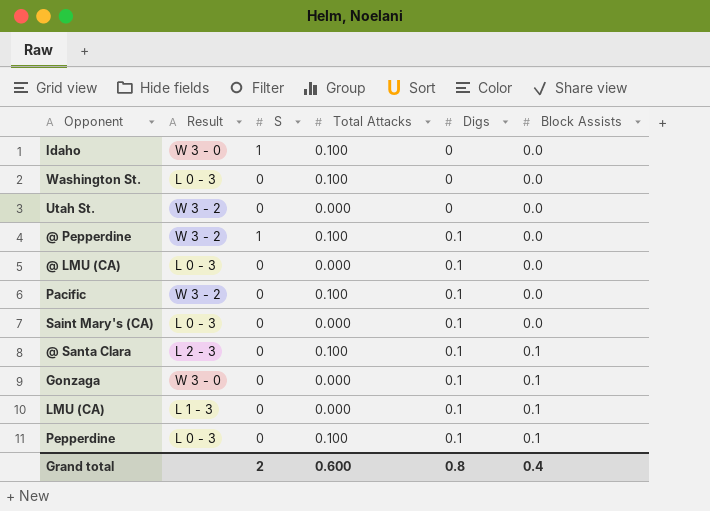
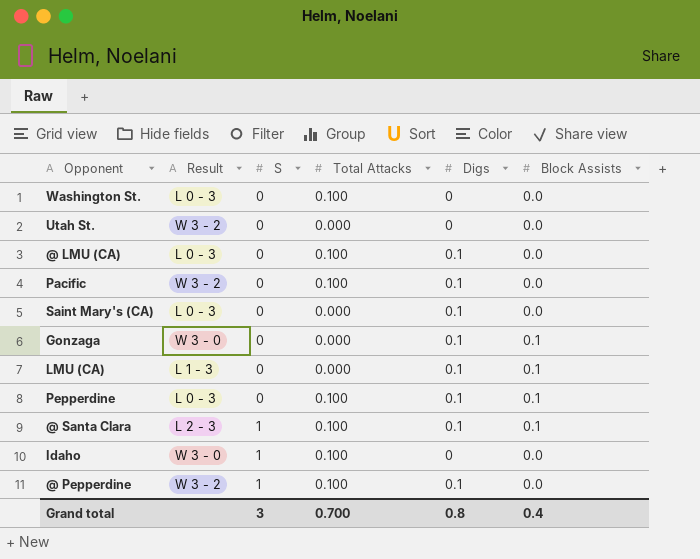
row order: Digs ascending -> S ascending
@ LMU (CA) | Total Attacks: 0.000 -> 0.100
@ Santa Clara | S: 0 -> 1
Grand total | S: 2 -> 3
Grand total | Total Attacks: 0.600 -> 0.700

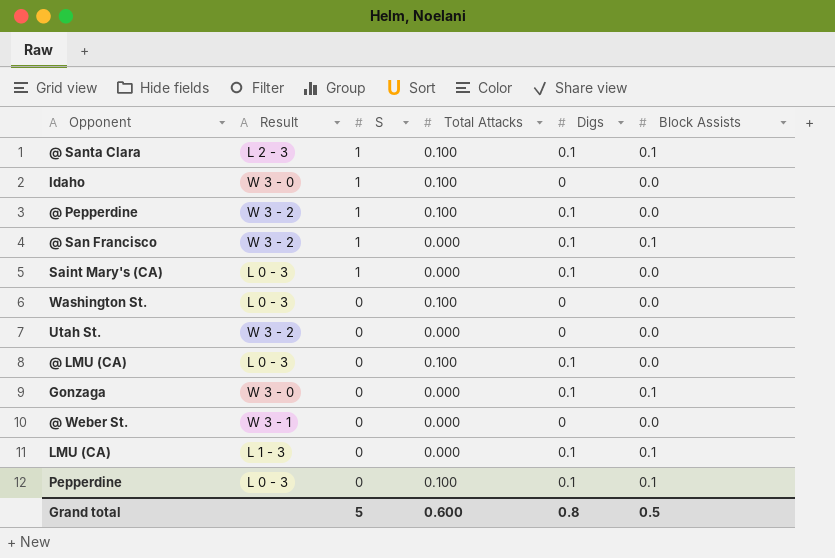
row order: S ascending -> S descending
row Pacific: W 3 - 2 | 0 | 0.100 | 0.1 | 0.0 -> none
row @ San Francisco: none -> W 3 - 2 | 1 | 0.000 | 0.1 | 0.1
Saint Mary's (CA) | S: 0 -> 1
row @ Weber St.: none -> W 3 - 1 | 0 | 0.000 | 0 | 0.0
Grand total | S: 3 -> 5
Grand total | Total Attacks: 0.700 -> 0.600
Grand total | Block Assists: 0.4 -> 0.5

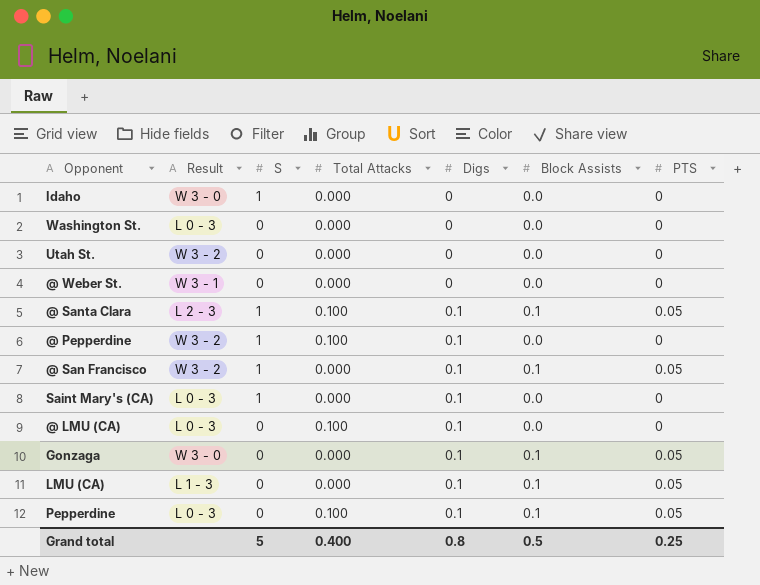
row order: S descending -> Digs ascending
column PTS | position: none -> 7
Idaho | Total Attacks: 0.100 -> 0.000
Washington St. | Total Attacks: 0.100 -> 0.000
Grand total | Total Attacks: 0.600 -> 0.400

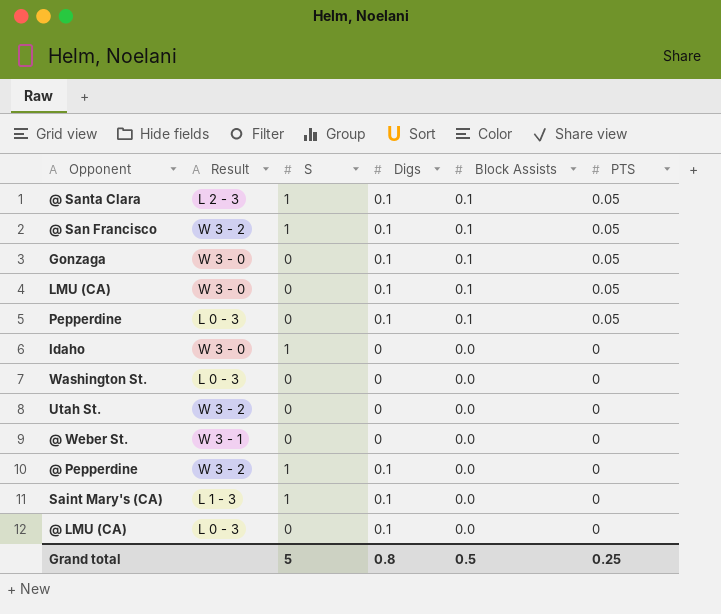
row order: Digs ascending -> Block Assists descending
column Total Attacks | position: 4 -> none
LMU (CA) | Result: L 1 - 3 -> W 3 - 0
Saint Mary's (CA) | Result: L 0 - 3 -> L 1 - 3

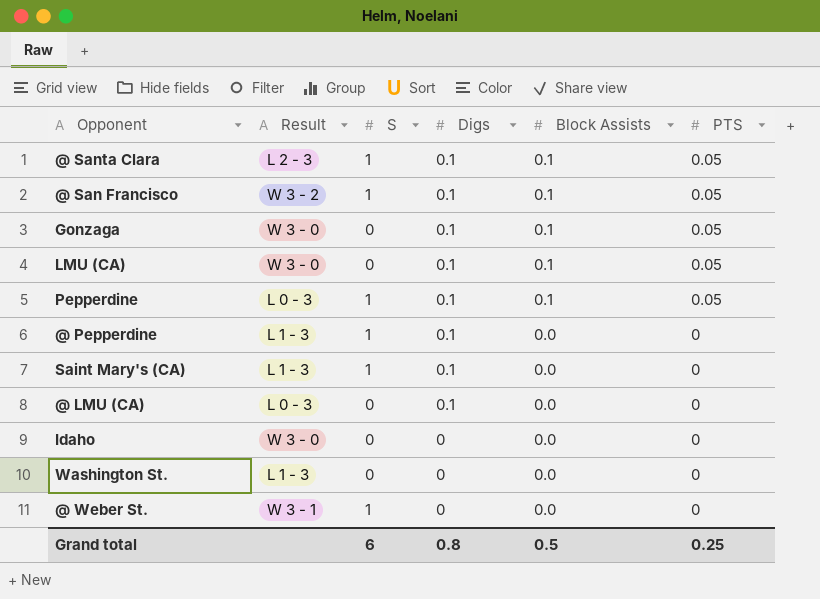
row order: Block Assists descending -> Digs descending
row Utah St.: W 3 - 2 | 0 | 0 | 0.0 | 0 -> none
Pepperdine | S: 0 -> 1
@ Pepperdine | Result: W 3 - 2 -> L 1 - 3
Idaho | S: 1 -> 0
Washington St. | Result: L 0 - 3 -> L 1 - 3
@ Weber St. | S: 0 -> 1
Grand total | S: 5 -> 6

